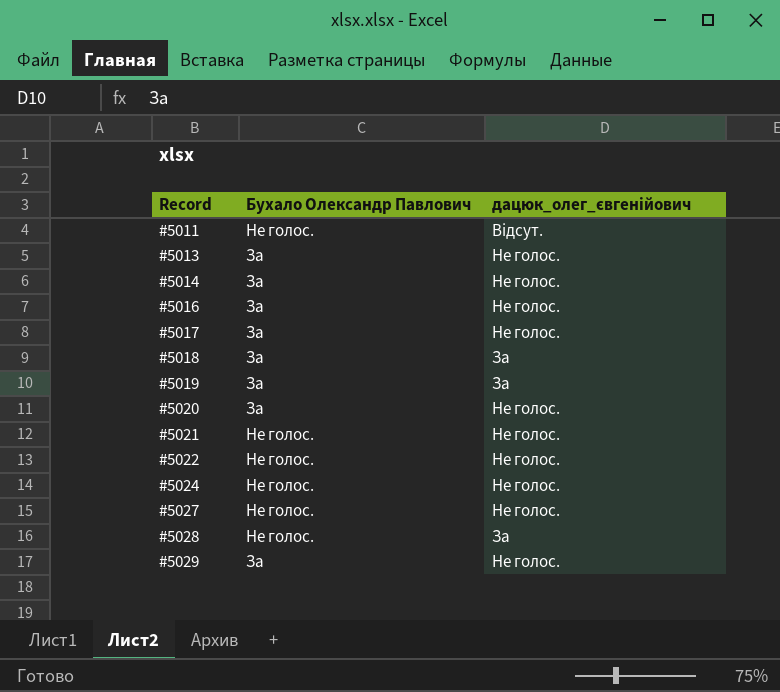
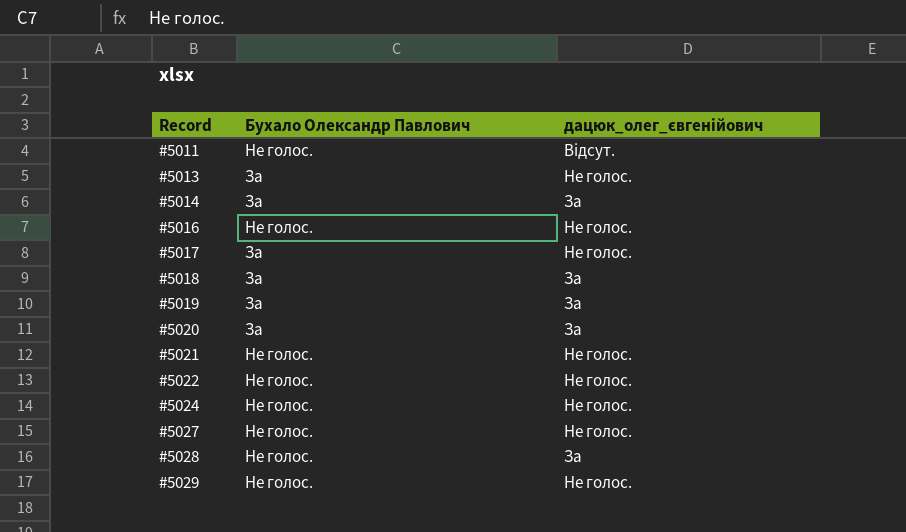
#5014 | дацюк_олег_євгенійович: Не голос. -> За
#5016 | Бухало Олександр Павлович: За -> Не голос.
#5020 | дацюк_олег_євгенійович: Не голос. -> За
#5029 | Бухало Олександр Павлович: За -> Не голос.

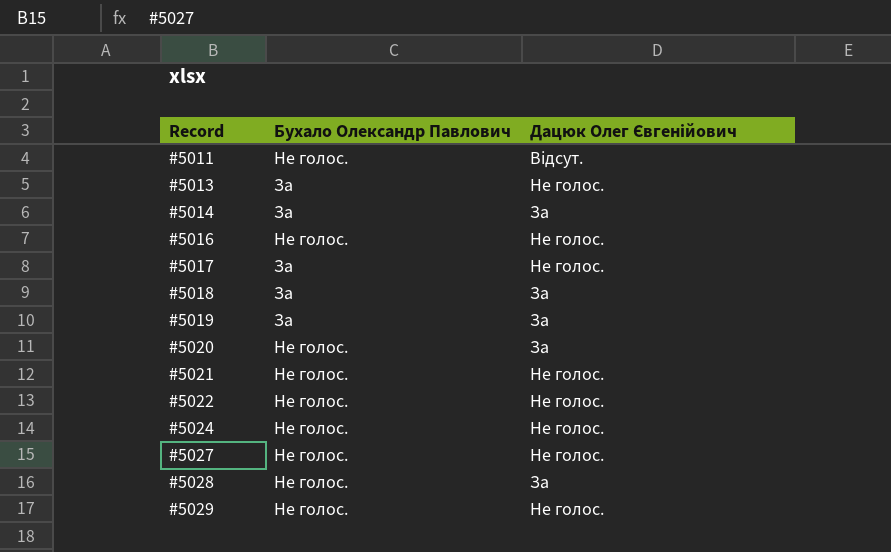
column name: дацюк_олег_євгенійович -> Дацюк Олег Євгенійович
#5020 | Бухало Олександр Павлович: За -> Не голос.

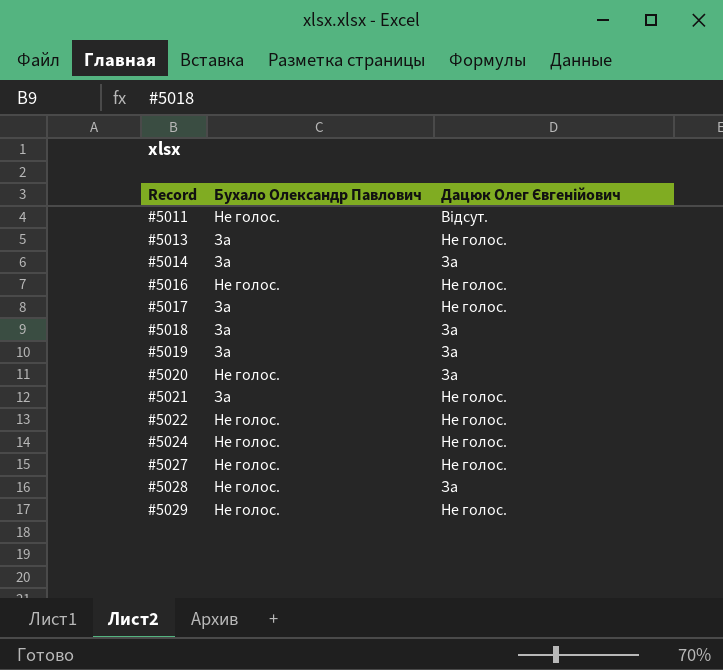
#5021 | Бухало Олександр Павлович: Не голос. -> За

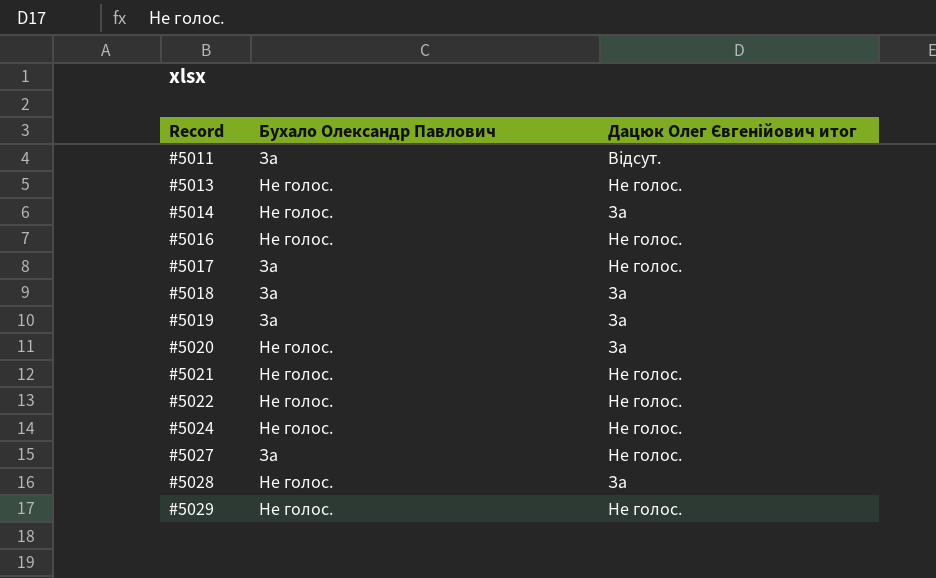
column name: Дацюк Олег Євгенійович -> Дацюк Олег Євгенійович итог
#5011 | Бухало Олександр Павлович: Не голос. -> За
#5013 | Бухало Олександр Павлович: За -> Не голос.
#5014 | Бухало Олександр Павлович: За -> Не голос.
#5021 | Бухало Олександр Павлович: За -> Не голос.
#5027 | Бухало Олександр Павлович: Не голос. -> За

